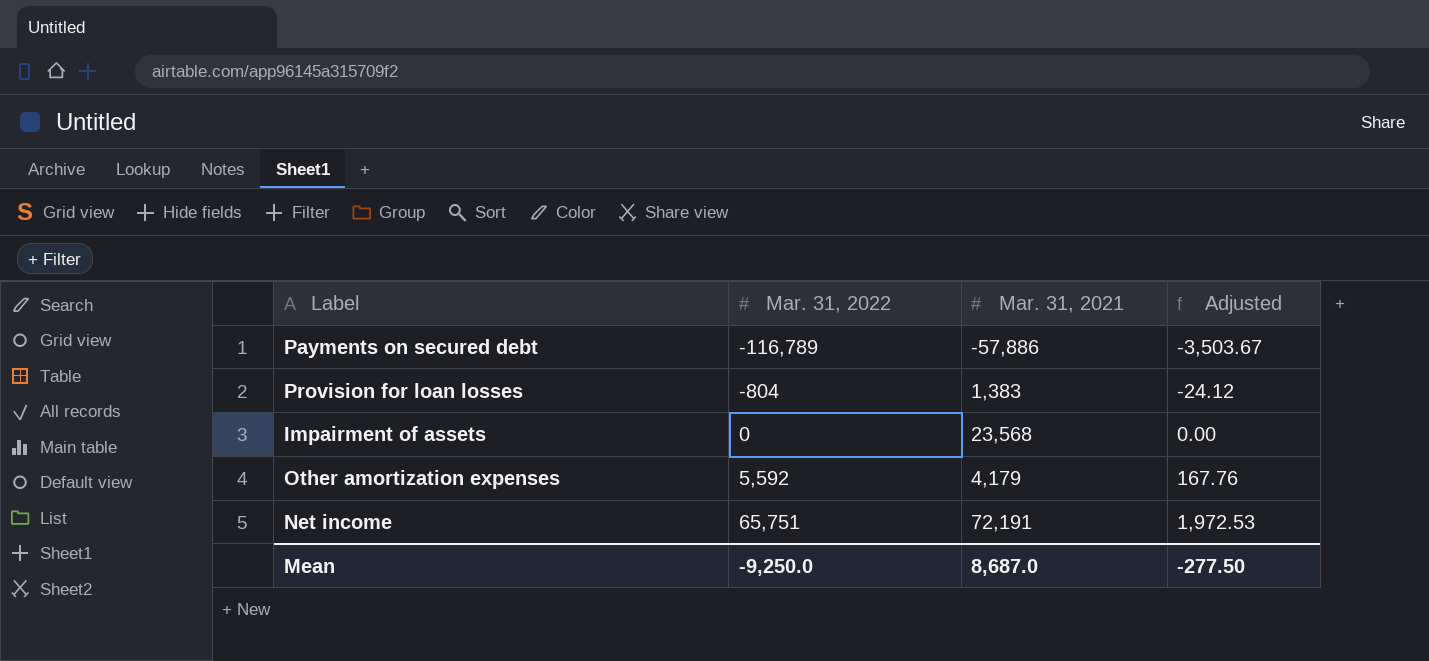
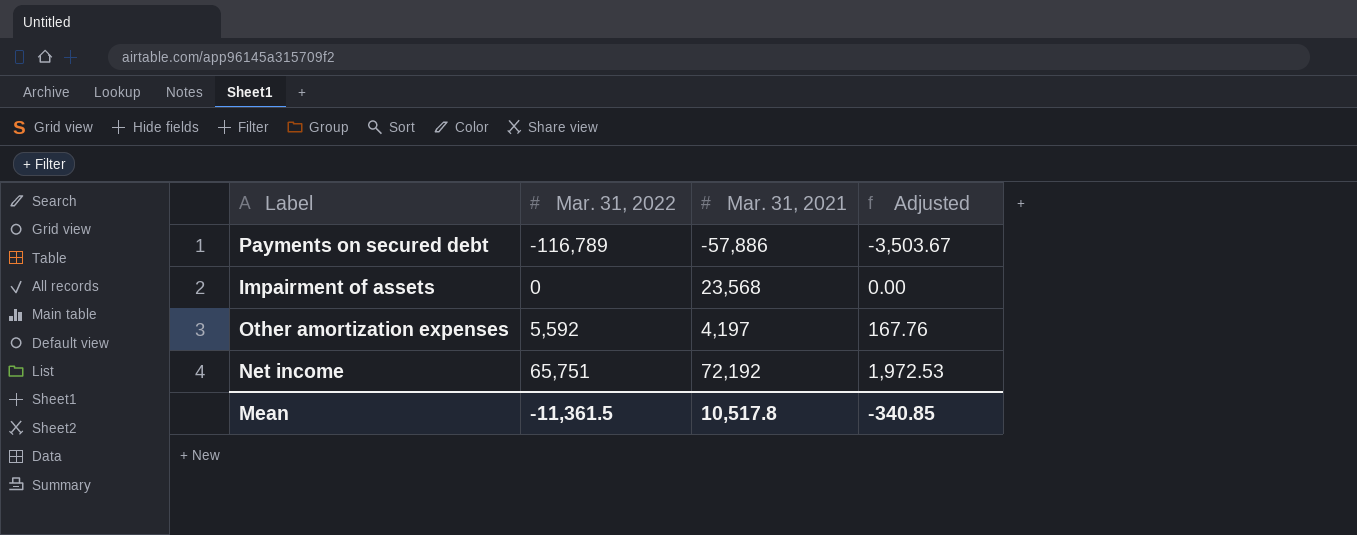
row Provision for loan losses: -804 | 1,383 | -24.12 -> none
Other amortization expenses | Mar. 31, 2021: 4,179 -> 4,197
Net income | Mar. 31, 2021: 72,191 -> 72,192
Mean | Mar. 31, 2022: -9,250.0 -> -11,361.5
Mean | Mar. 31, 2021: 8,687.0 -> 10,517.8
Mean | Adjusted: -277.50 -> -340.85

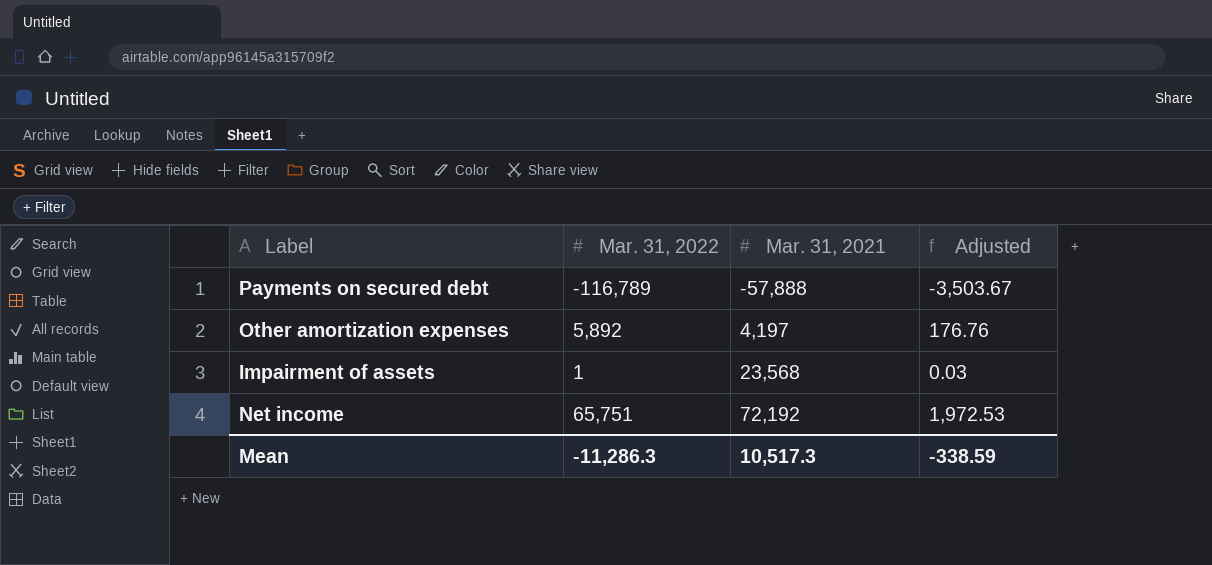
row order: Mar. 31, 2022 ascending -> Mar. 31, 2021 ascending
Payments on secured debt | Mar. 31, 2021: -57,886 -> -57,888
Other amortization expenses | Mar. 31, 2022: 5,592 -> 5,892
Other amortization expenses | Adjusted: 167.76 -> 176.76
Impairment of assets | Mar. 31, 2022: 0 -> 1
Impairment of assets | Adjusted: 0.00 -> 0.03
Mean | Mar. 31, 2022: -11,361.5 -> -11,286.3
Mean | Mar. 31, 2021: 10,517.8 -> 10,517.3
Mean | Adjusted: -340.85 -> -338.59

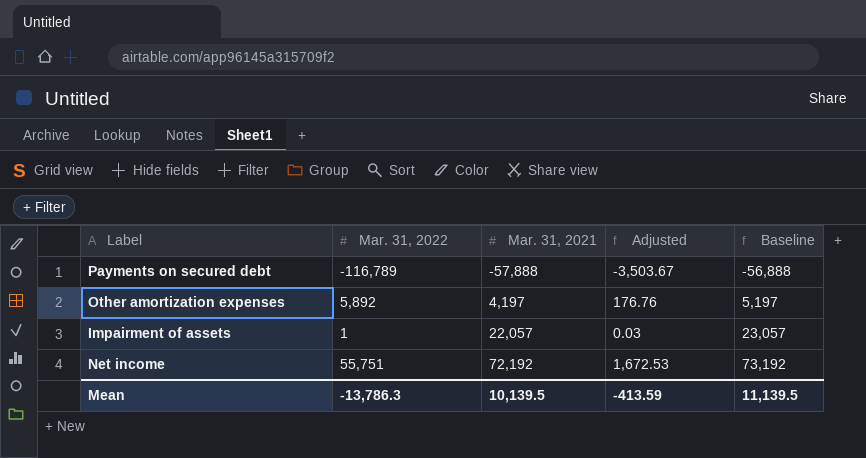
column Baseline | formula: none -> [Mar. 31, 2021] + 1000
Impairment of assets | Mar. 31, 2021: 23,568 -> 22,057
Net income | Mar. 31, 2022: 65,751 -> 55,751
Net income | Adjusted: 1,972.53 -> 1,672.53
Mean | Mar. 31, 2022: -11,286.3 -> -13,786.3
Mean | Mar. 31, 2021: 10,517.3 -> 10,139.5
Mean | Adjusted: -338.59 -> -413.59

